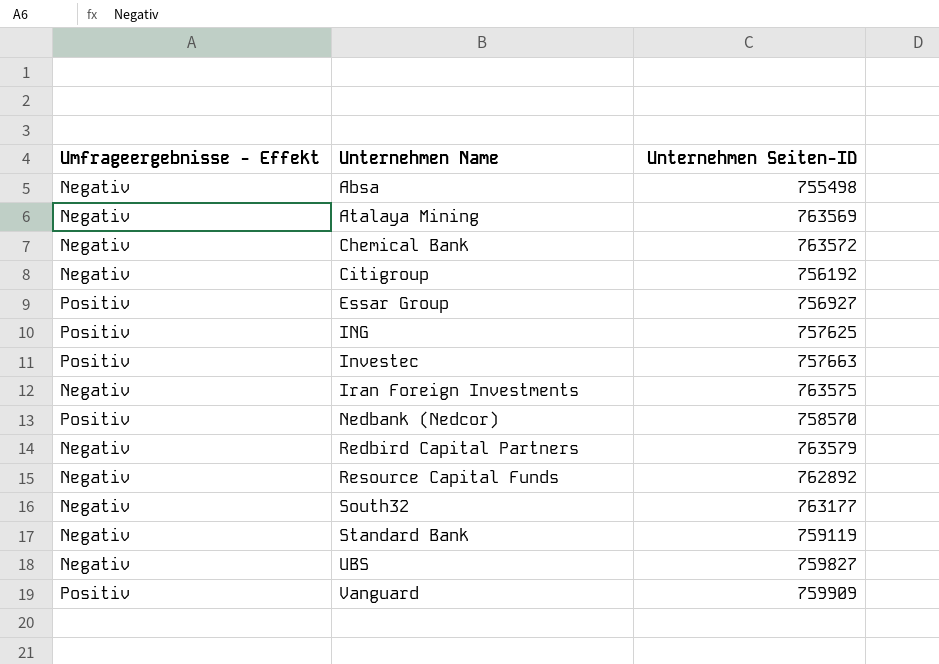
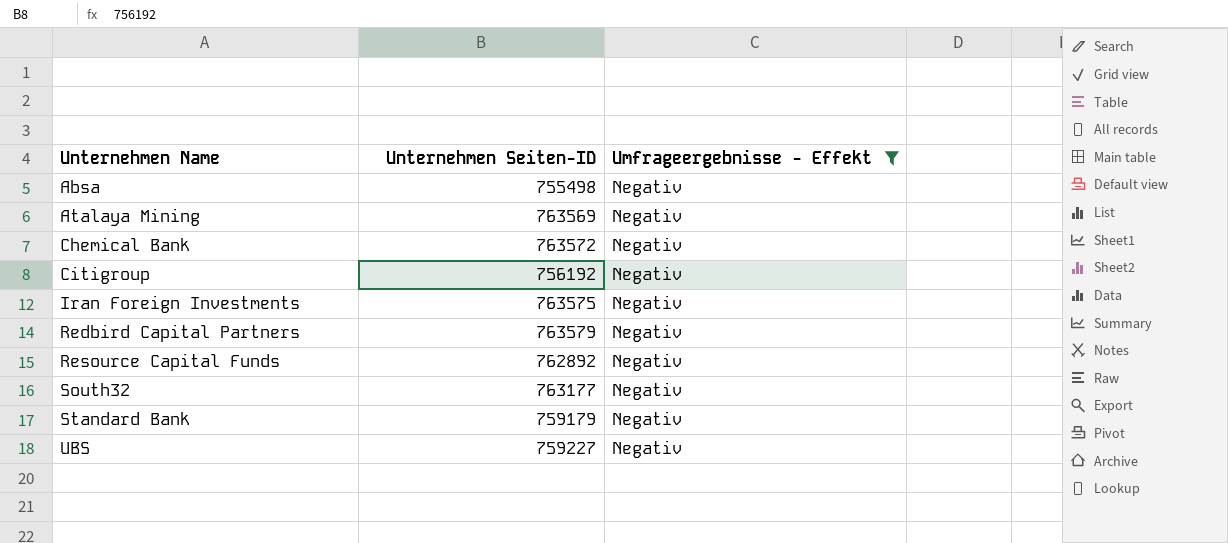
filter: none -> Umfrageergebnisse - Effekt = Negativ
column Umfrageergebnisse - Effekt | position: 1 -> 3
Standard Bank | Unternehmen Seiten-ID: 759119 -> 759179
UBS | Unternehmen Seiten-ID: 759827 -> 759227

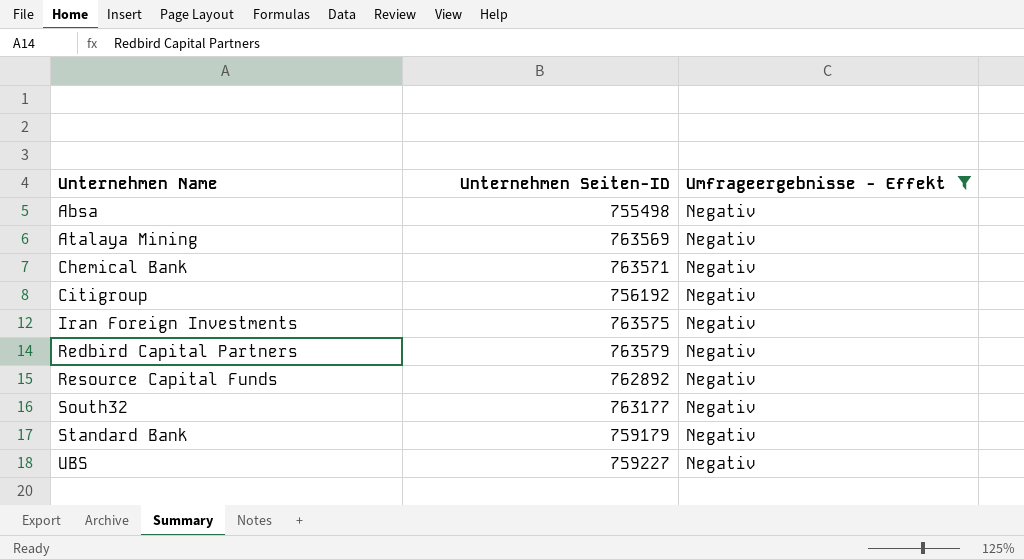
Chemical Bank | Unternehmen Seiten-ID: 763572 -> 763571

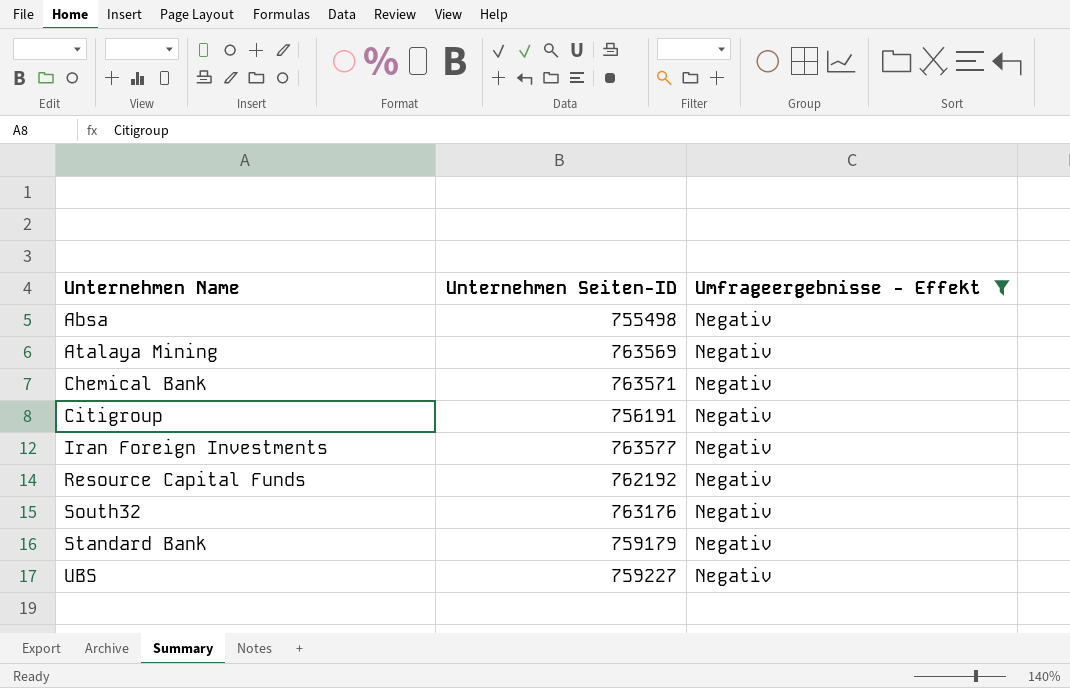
row Redbird Capital Partners: 763579 | Negativ -> none
Citigroup | Unternehmen Seiten-ID: 756192 -> 756191
Iran Foreign Investments | Unternehmen Seiten-ID: 763575 -> 763577
Resource Capital Funds | Unternehmen Seiten-ID: 762892 -> 762192
South32 | Unternehmen Seiten-ID: 763177 -> 763176

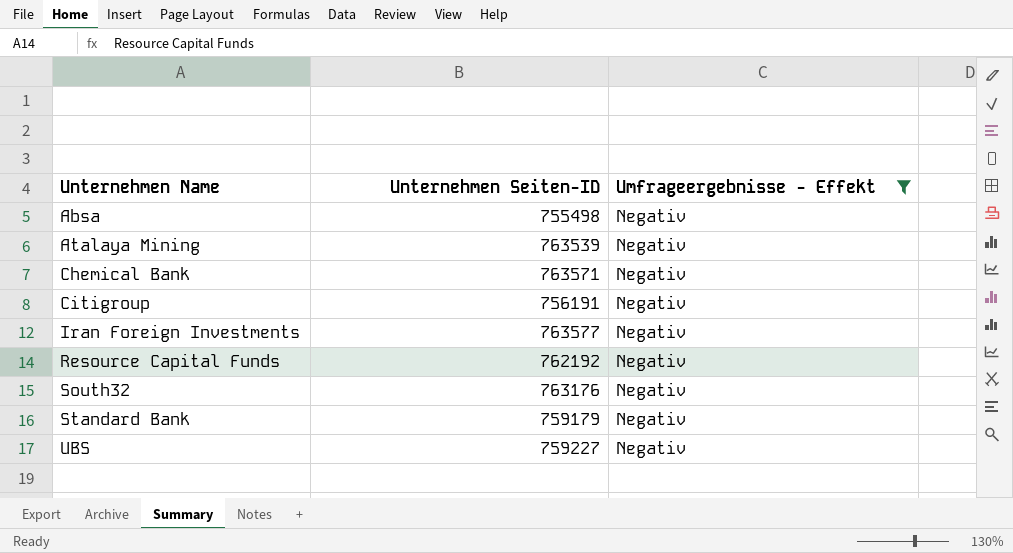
Atalaya Mining | Unternehmen Seiten-ID: 763569 -> 763539

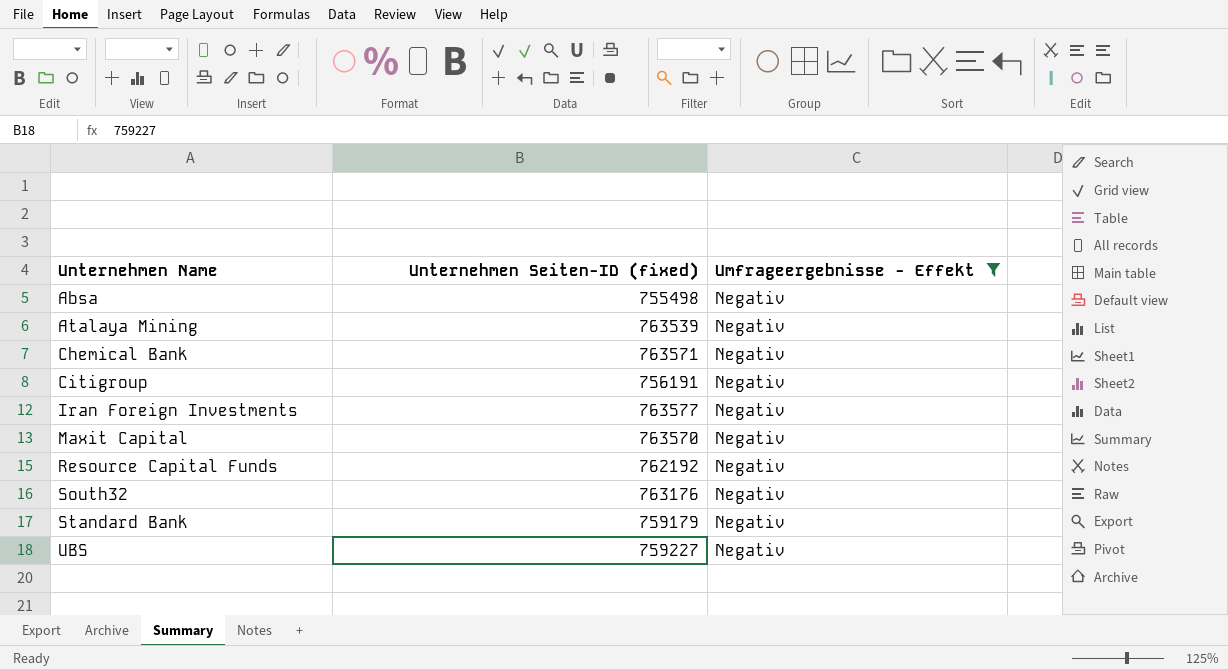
column name: Unternehmen Seiten-ID -> Unternehmen Seiten-ID (fixed)
row Maxit Capital: none -> 763570 | Negativ

